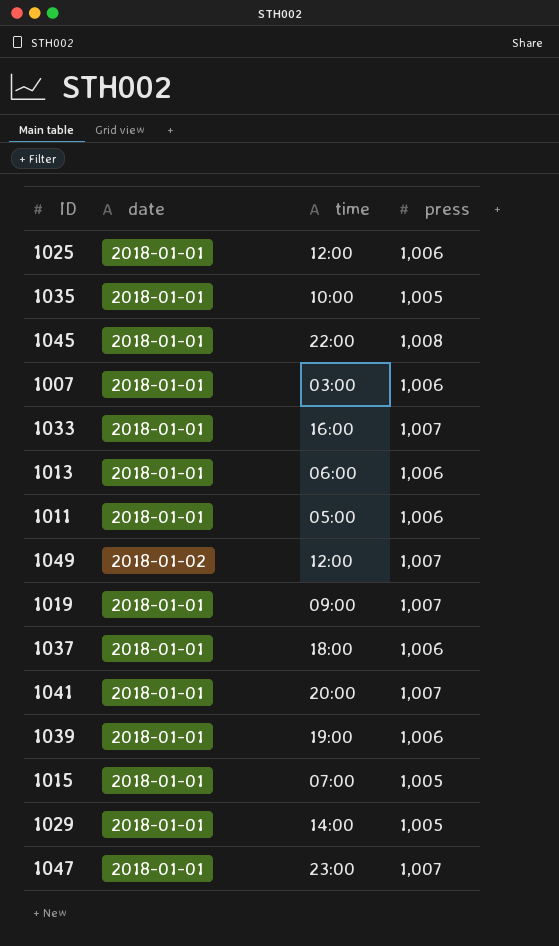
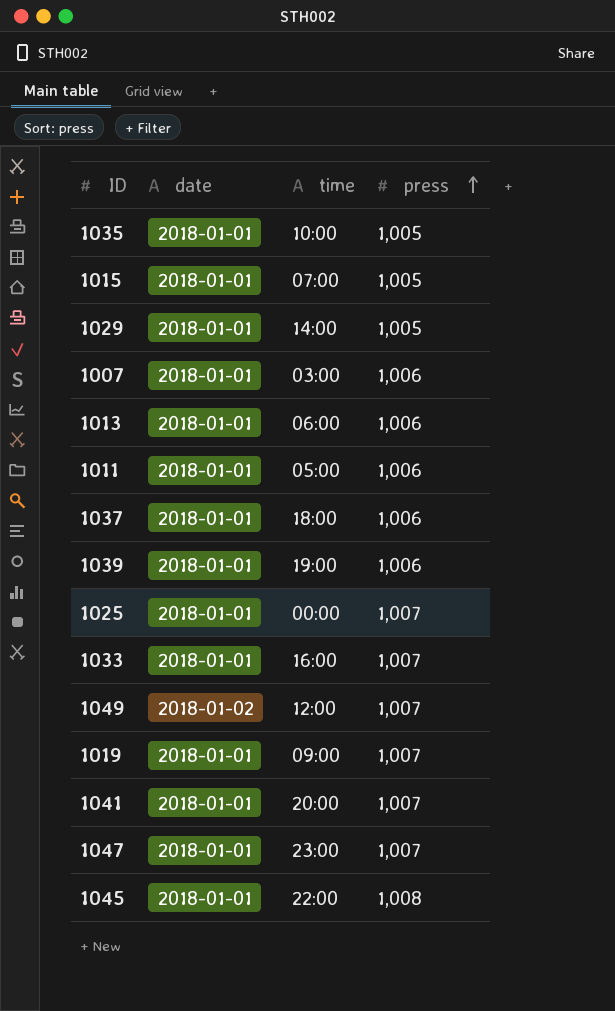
row order: none -> press ascending
1025 | time: 12:00 -> 00:00
1025 | press: 1,006 -> 1,007

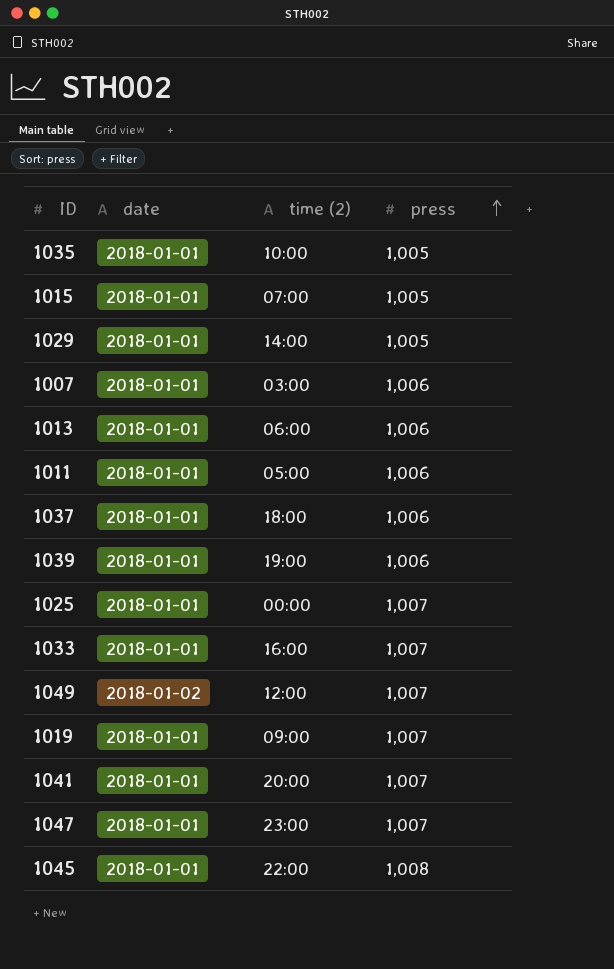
column name: time -> time (2)

